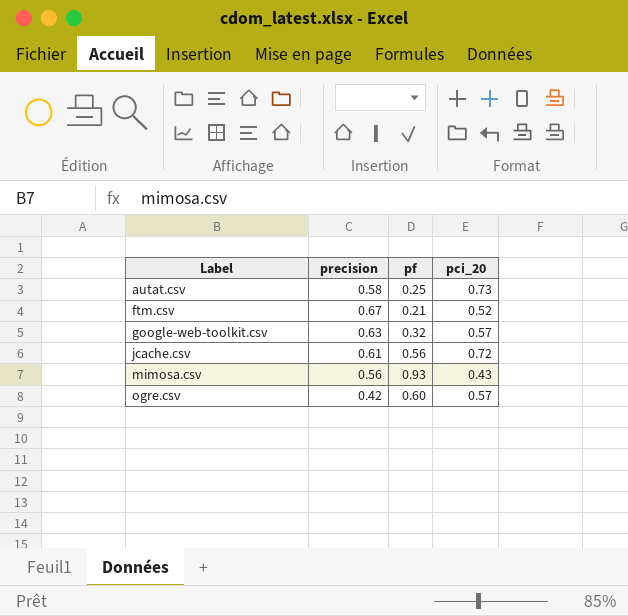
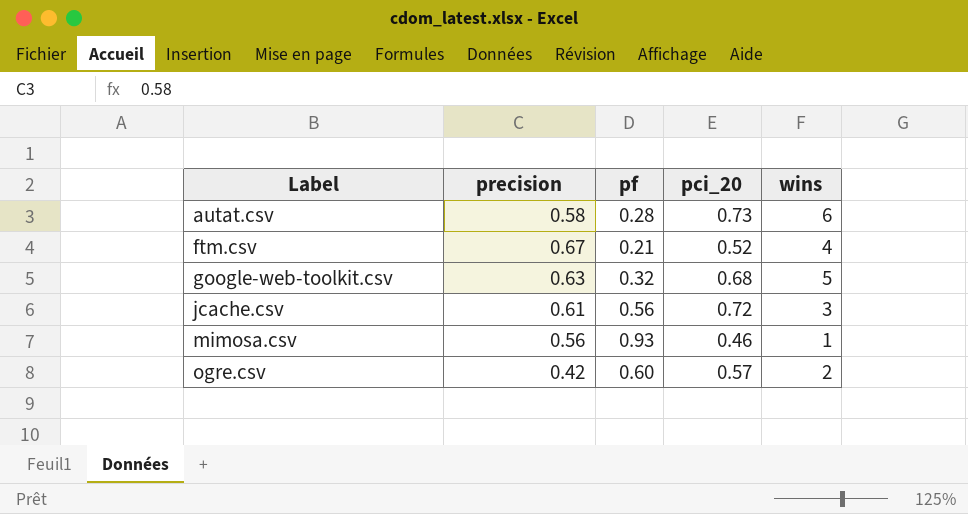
column wins | position: none -> 5
autat.csv | pf: 0.25 -> 0.28
google-web-toolkit.csv | pci_20: 0.57 -> 0.68
mimosa.csv | pci_20: 0.43 -> 0.46

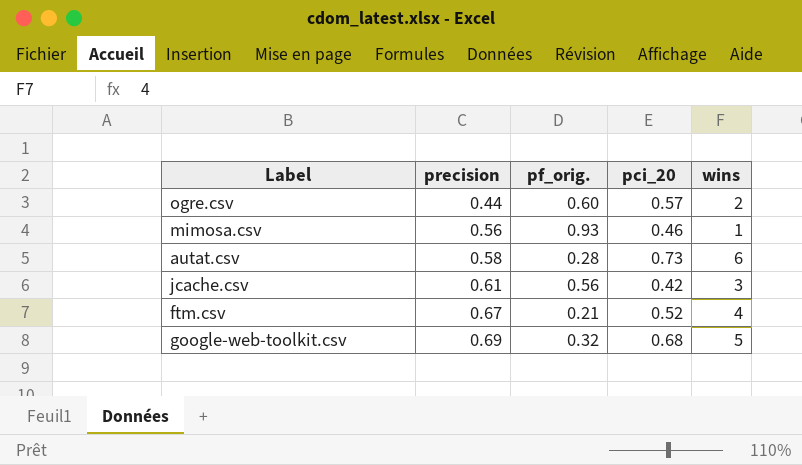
row order: Label ascending -> precision ascending
column name: pf -> pf_orig.
ogre.csv | precision: 0.42 -> 0.44
jcache.csv | pci_20: 0.72 -> 0.42
google-web-toolkit.csv | precision: 0.63 -> 0.69

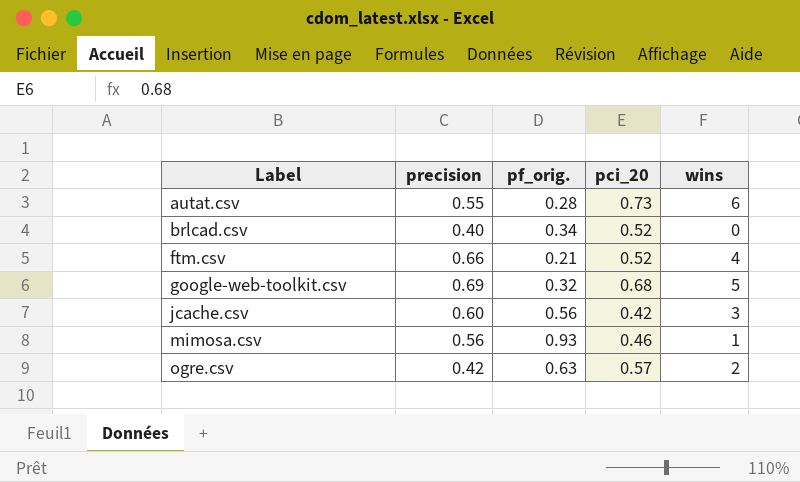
row order: precision ascending -> Label ascending
autat.csv | precision: 0.58 -> 0.55
row brlcad.csv: none -> 0.40 | 0.34 | 0.52 | 0
ftm.csv | precision: 0.67 -> 0.66
jcache.csv | precision: 0.61 -> 0.60
ogre.csv | precision: 0.44 -> 0.42
ogre.csv | pf_orig.: 0.60 -> 0.63

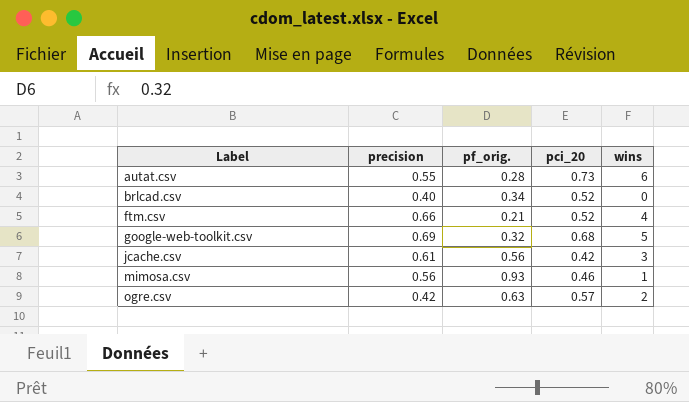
jcache.csv | precision: 0.60 -> 0.61

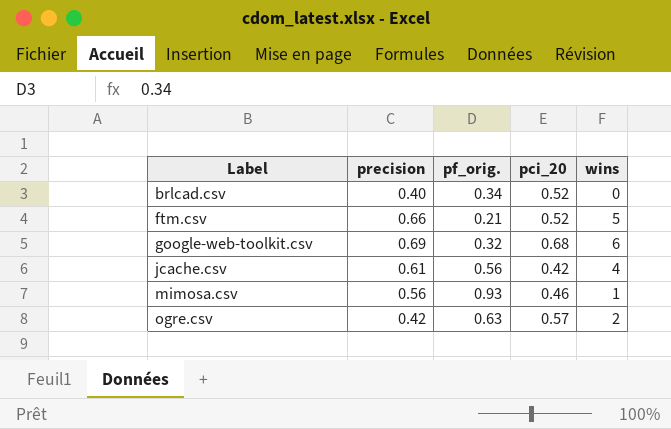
row autat.csv: 0.55 | 0.28 | 0.73 | 6 -> none
ftm.csv | wins: 4 -> 5
google-web-toolkit.csv | wins: 5 -> 6
jcache.csv | wins: 3 -> 4

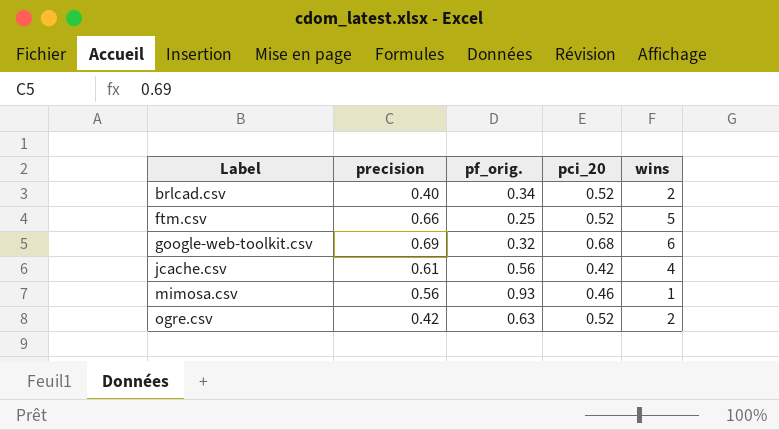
brlcad.csv | wins: 0 -> 2
ftm.csv | pf_orig.: 0.21 -> 0.25
ogre.csv | pci_20: 0.57 -> 0.52

